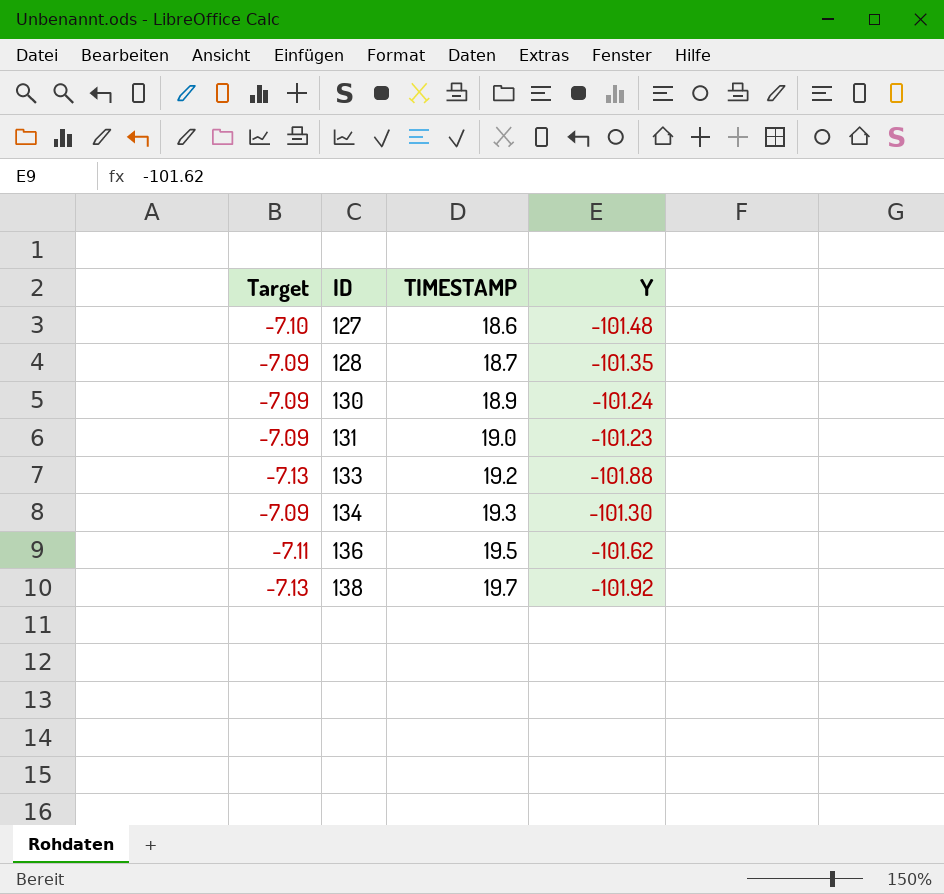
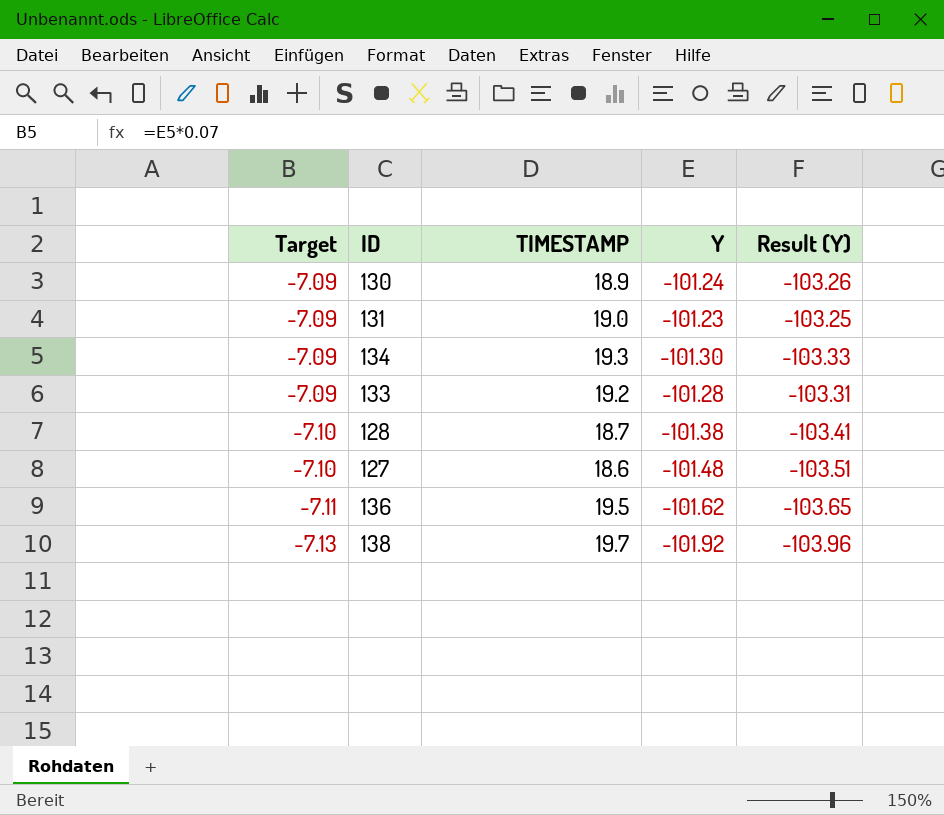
row order: ID ascending -> Target descending
column Result (Y) | formula: none -> [Y] * 1.02
133 | Target: -7.13 -> -7.09
133 | Y: -101.88 -> -101.28
128 | Target: -7.09 -> -7.10
128 | Y: -101.35 -> -101.38

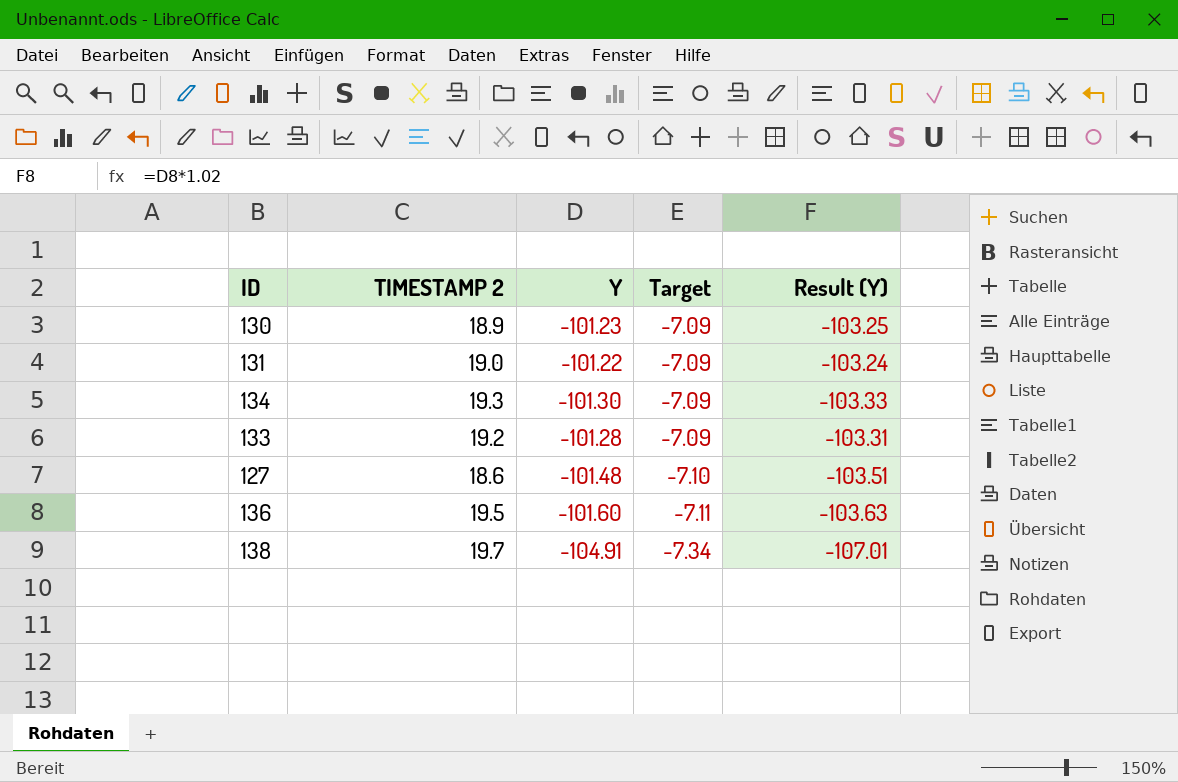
column name: TIMESTAMP -> TIMESTAMP 2
column Target | position: 1 -> 4
row 128: -7.10 | 18.7 | -101.38 | -103.41 -> none
130 | Y: -101.24 -> -101.23
130 | Result (Y): -103.26 -> -103.25
131 | Y: -101.23 -> -101.22
131 | Result (Y): -103.25 -> -103.24
136 | Y: -101.62 -> -101.60
136 | Result (Y): -103.65 -> -103.63
138 | Y: -101.92 -> -104.91
138 | Target: -7.13 -> -7.34
138 | Result (Y): -103.96 -> -107.01

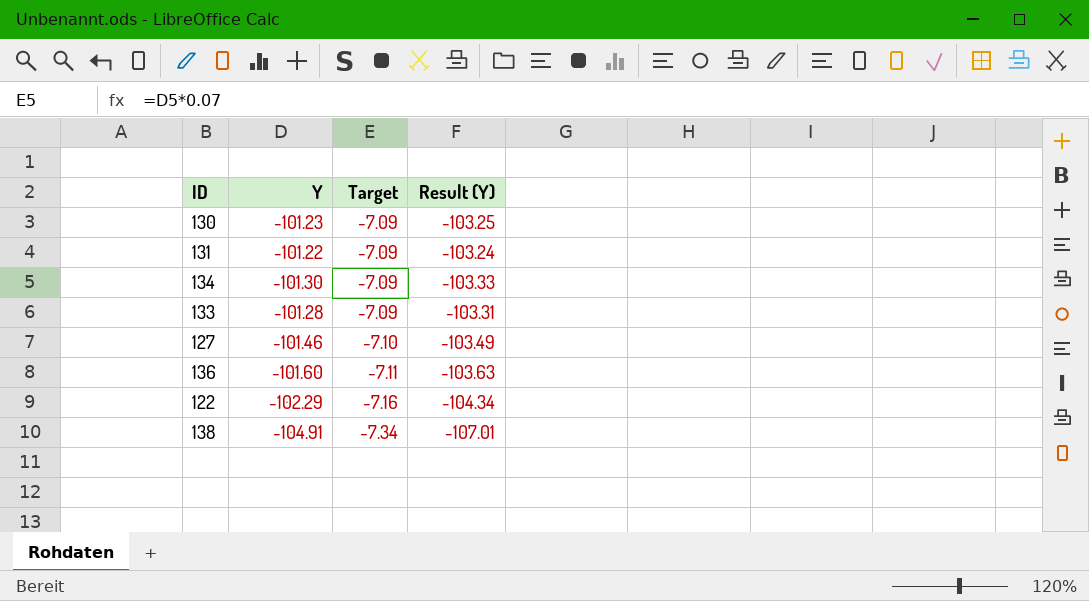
column TIMESTAMP 2 | position: 2 -> none
127 | Y: -101.48 -> -101.46
127 | Result (Y): -103.51 -> -103.49
row 122: none -> -102.29 | -7.16 | -104.34

